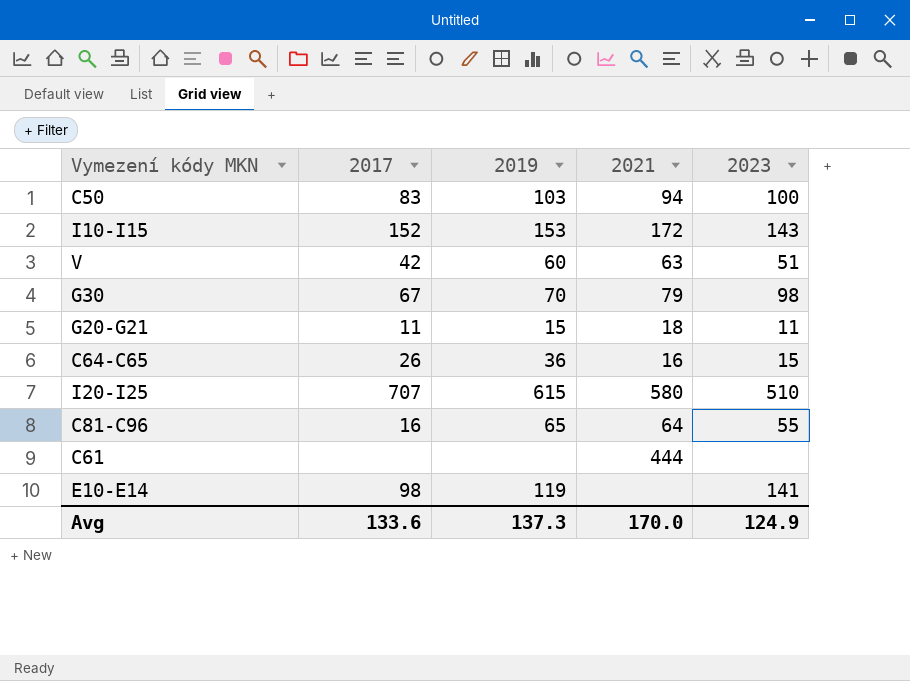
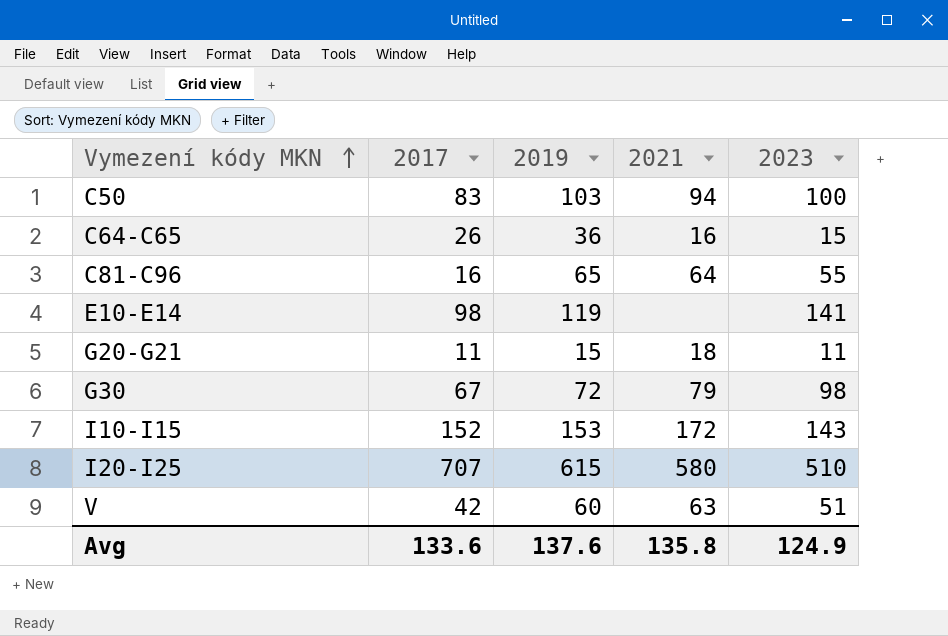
row order: none -> Vymezení kódy MKN ascending
row C61: none | none | 444 | none -> none
G30 | 2019: 70 -> 72
Avg | 2019: 137.3 -> 137.6
Avg | 2021: 170.0 -> 135.8

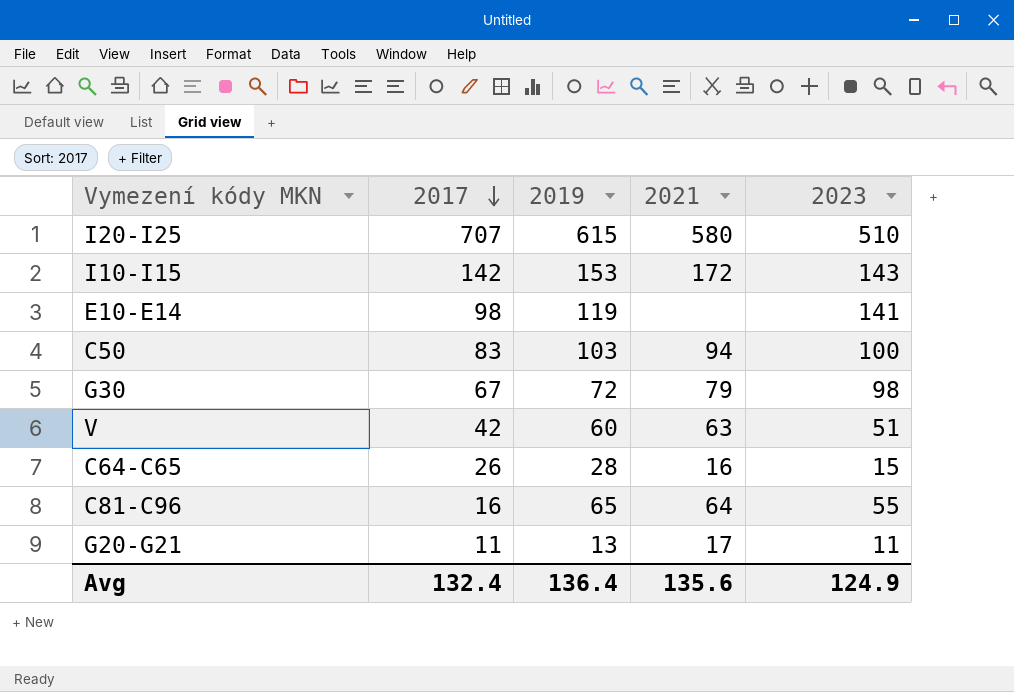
row order: Vymezení kódy MKN ascending -> 2017 descending
I10-I15 | 2017: 152 -> 142
C64-C65 | 2019: 36 -> 28
G20-G21 | 2019: 15 -> 13
G20-G21 | 2021: 18 -> 17
Avg | 2017: 133.6 -> 132.4
Avg | 2019: 137.6 -> 136.4
Avg | 2021: 135.8 -> 135.6

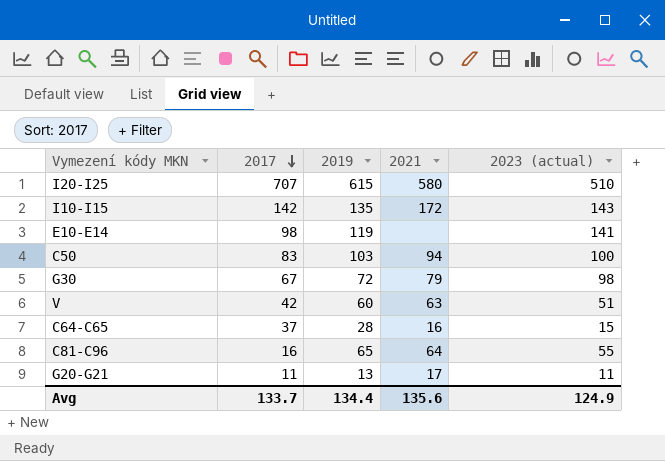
column name: 2023 -> 2023 (actual)
I10-I15 | 2019: 153 -> 135
C64-C65 | 2017: 26 -> 37
Avg | 2017: 132.4 -> 133.7
Avg | 2019: 136.4 -> 134.4

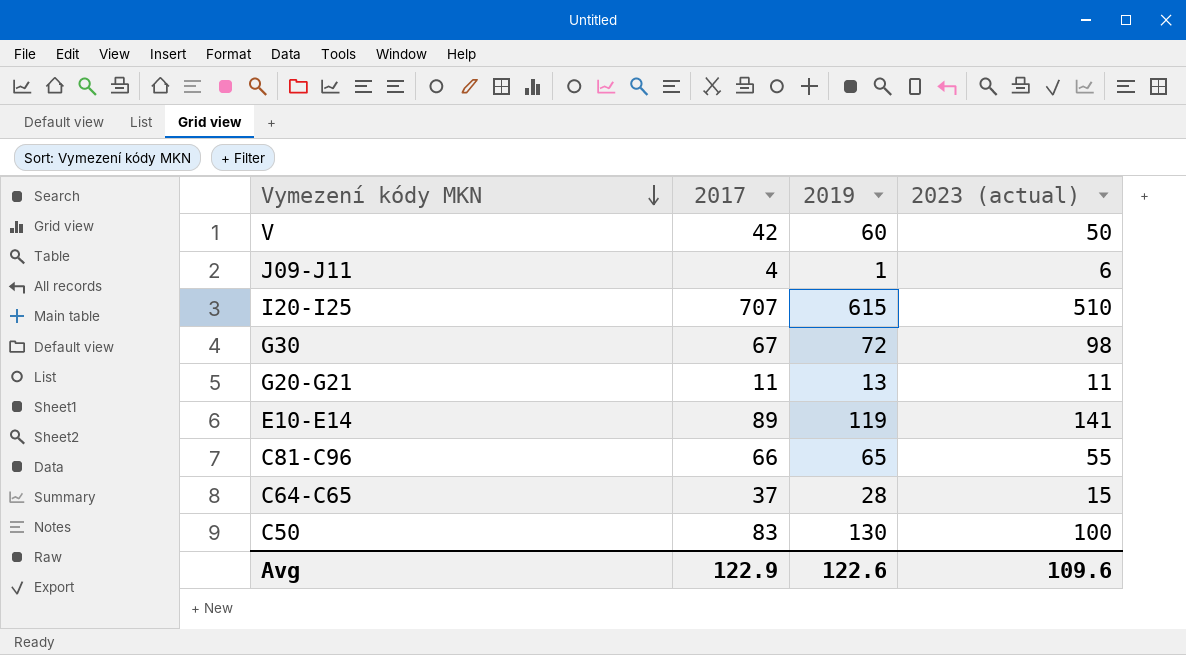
row order: 2017 descending -> Vymezení kódy MKN descending
column 2021 | position: 4 -> none
row I10-I15: 142 | 135 | 172 | 143 -> none
V | 2023 (actual): 51 -> 50
row J09-J11: none -> 4 | 1 | 6
E10-E14 | 2017: 98 -> 89
C81-C96 | 2017: 16 -> 66
C50 | 2019: 103 -> 130
Avg | 2017: 133.7 -> 122.9
Avg | 2019: 134.4 -> 122.6
Avg | 2023 (actual): 124.9 -> 109.6

